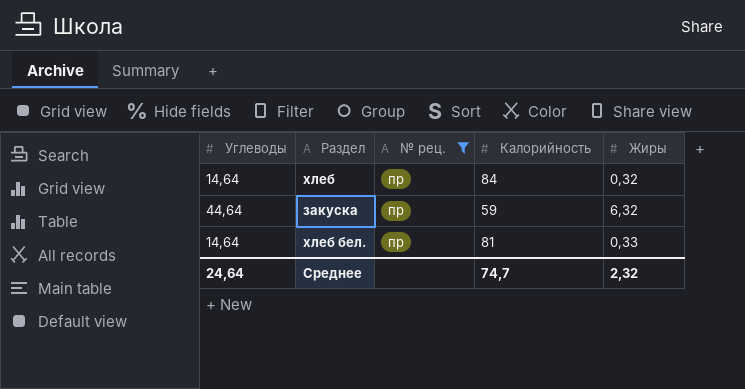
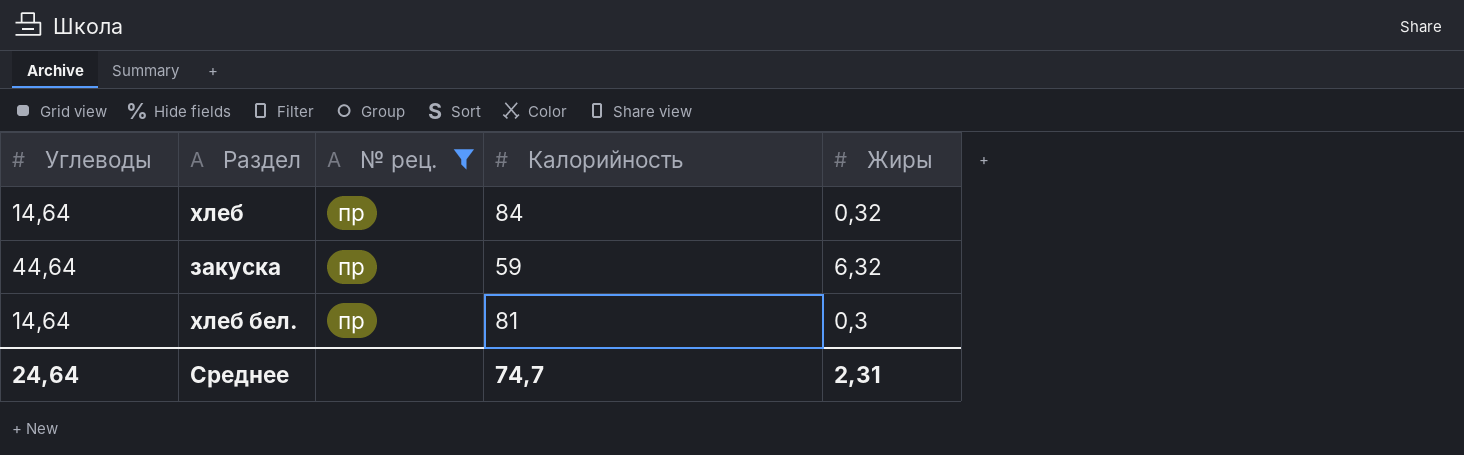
хлеб бел. | Жиры: 0,33 -> 0,3
Среднее | Жиры: 2,32 -> 2,31

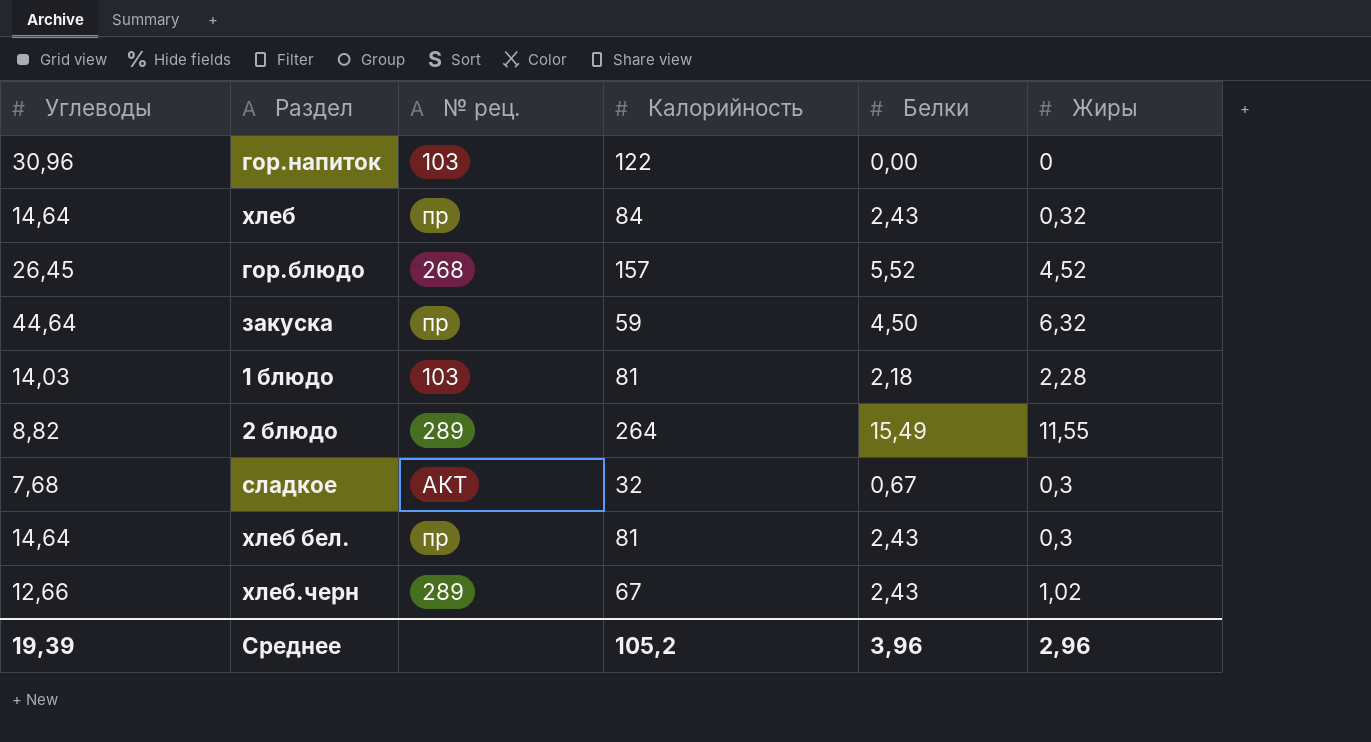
filter: № рец. = пр -> none
column Белки | position: none -> 5
Среднее | Углеводы: 24,64 -> 19,39
Среднее | Калорийность: 74,7 -> 105,2
Среднее | Жиры: 2,31 -> 2,96

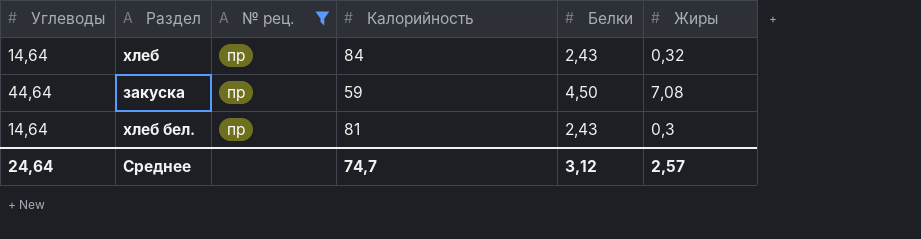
filter: none -> № рец. = пр
закуска | Жиры: 6,32 -> 7,08
Среднее | Углеводы: 19,39 -> 24,64
Среднее | Калорийность: 105,2 -> 74,7
Среднее | Белки: 3,96 -> 3,12
Среднее | Жиры: 2,96 -> 2,57

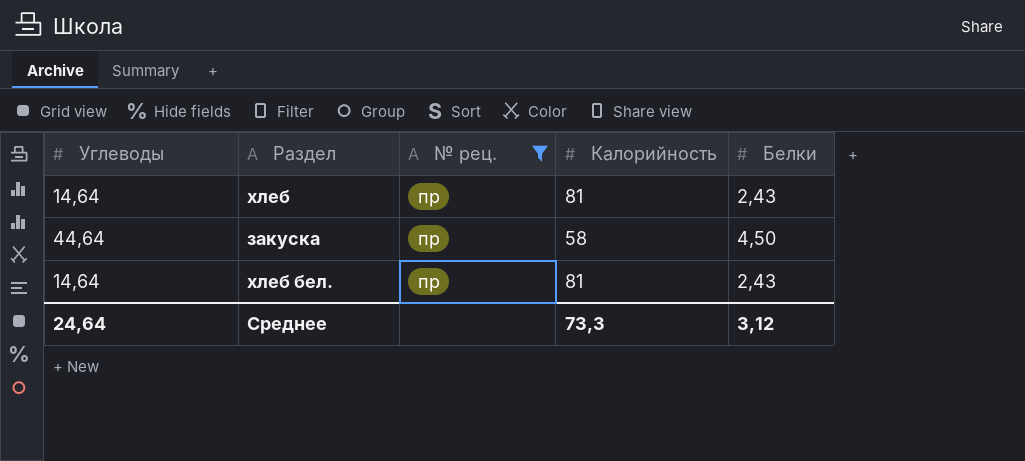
column Жиры | position: 6 -> none
хлеб | Калорийность: 84 -> 81
закуска | Калорийность: 59 -> 58
Среднее | Калорийность: 74,7 -> 73,3

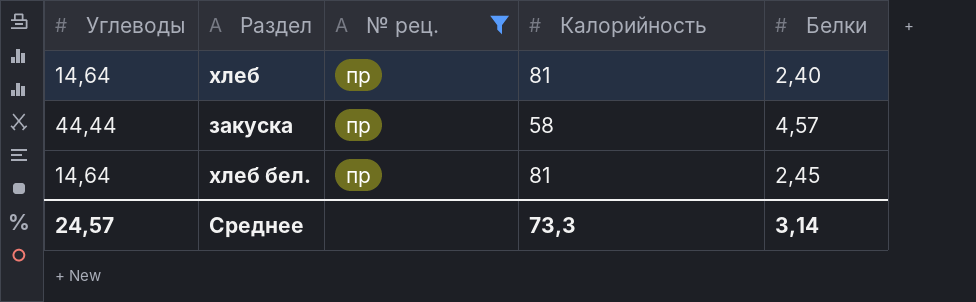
хлеб | Белки: 2,43 -> 2,40
закуска | Углеводы: 44,64 -> 44,44
закуска | Белки: 4,50 -> 4,57
хлеб бел. | Белки: 2,43 -> 2,45
Среднее | Углеводы: 24,64 -> 24,57
Среднее | Белки: 3,12 -> 3,14

